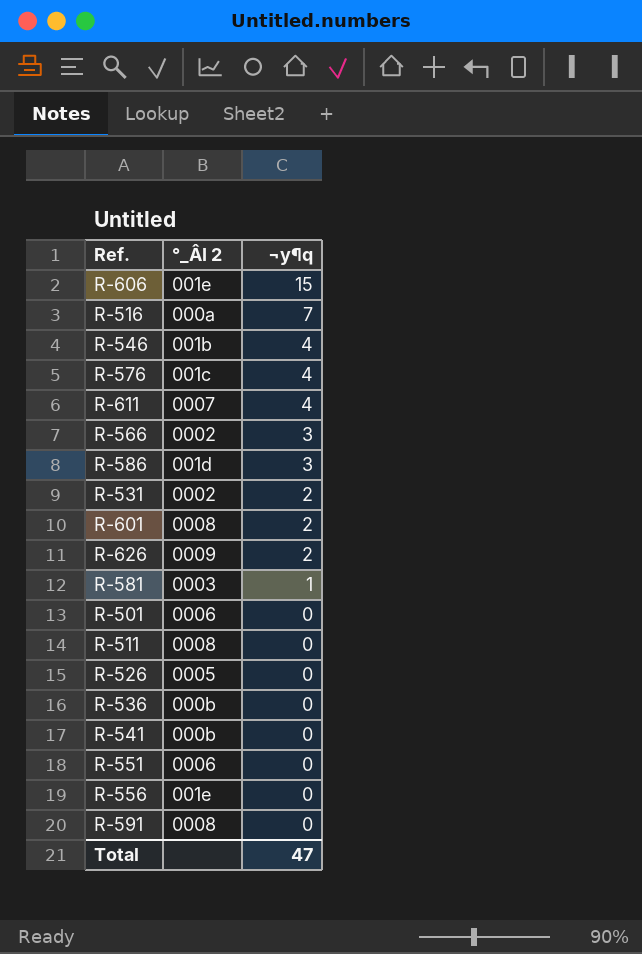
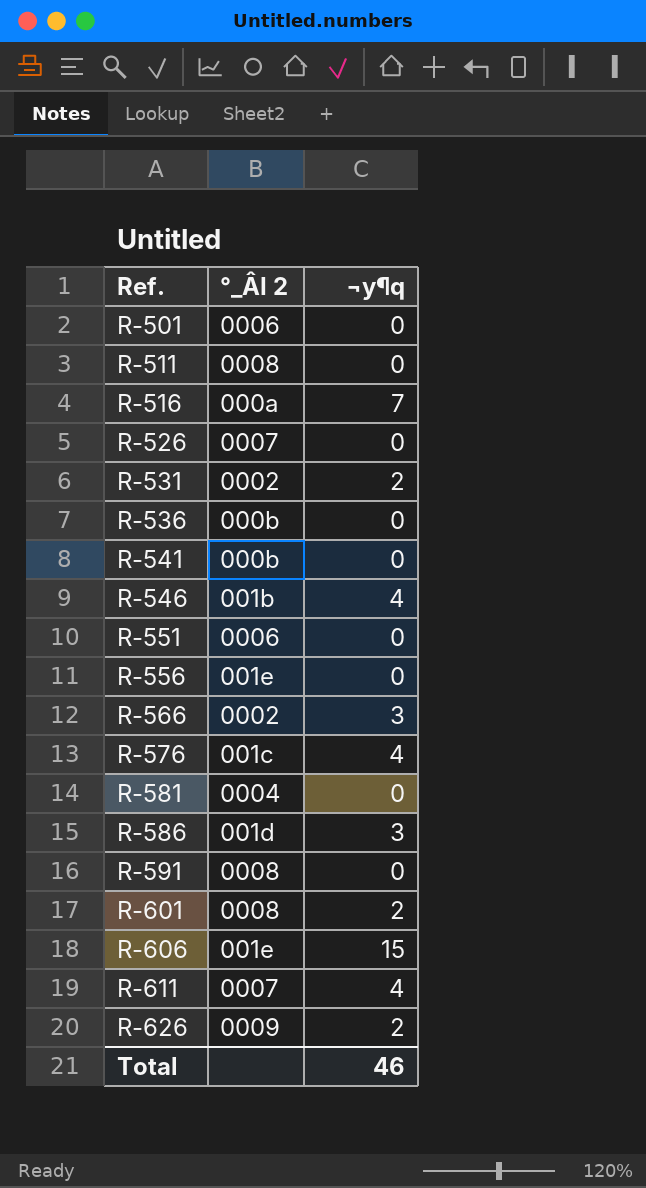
row order: ¬y¶q descending -> Ref. ascending
R-526 | °_ÂI 2: 0005 -> 0007
R-581 | °_ÂI 2: 0003 -> 0004
R-581 | ¬y¶q: 1 -> 0
Total | ¬y¶q: 47 -> 46

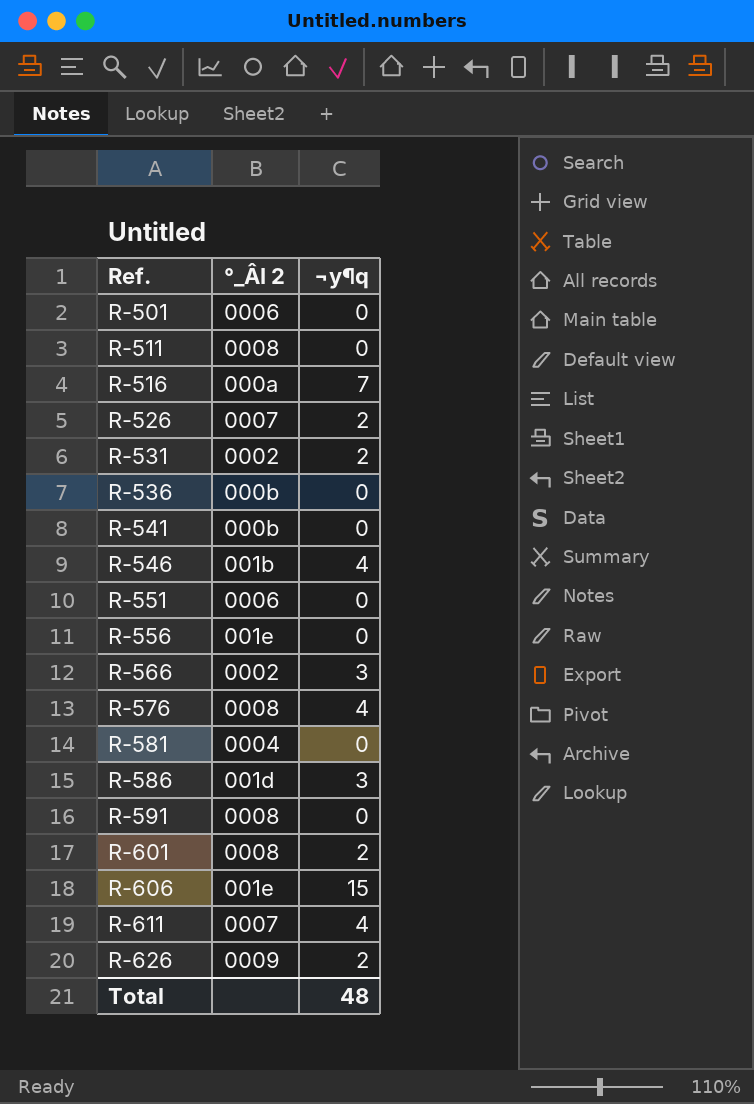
R-526 | ¬y¶q: 0 -> 2
R-576 | °_ÂI 2: 001c -> 0008
Total | ¬y¶q: 46 -> 48

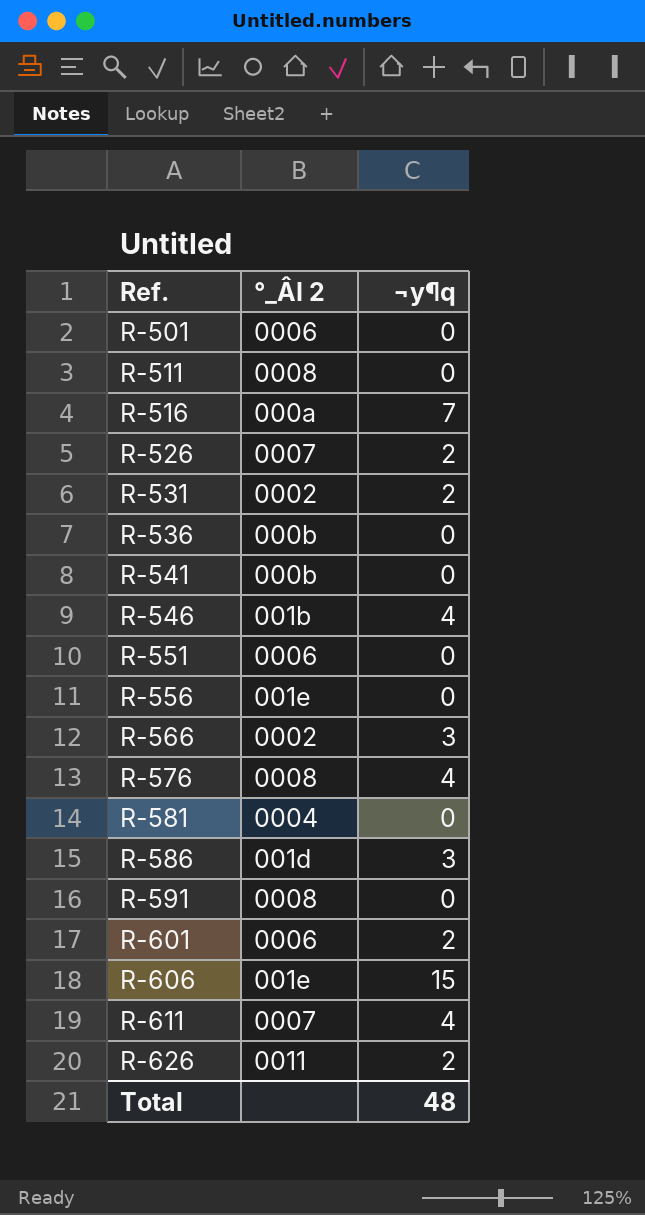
R-601 | °_ÂI 2: 0008 -> 0006
R-626 | °_ÂI 2: 0009 -> 0011

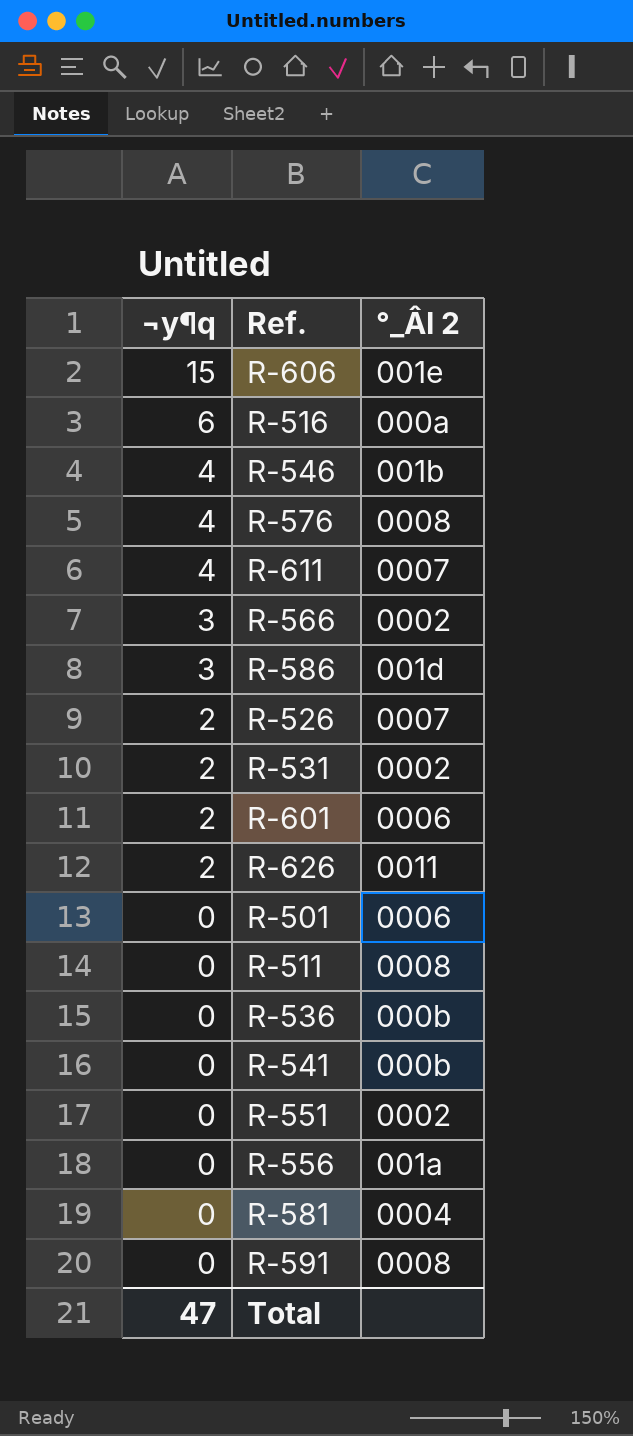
row order: Ref. ascending -> ¬y¶q descending
column ¬y¶q | position: 3 -> 1
R-516 | ¬y¶q: 7 -> 6
R-551 | °_ÂI 2: 0006 -> 0002
R-556 | °_ÂI 2: 001e -> 001a
Total | ¬y¶q: 48 -> 47

